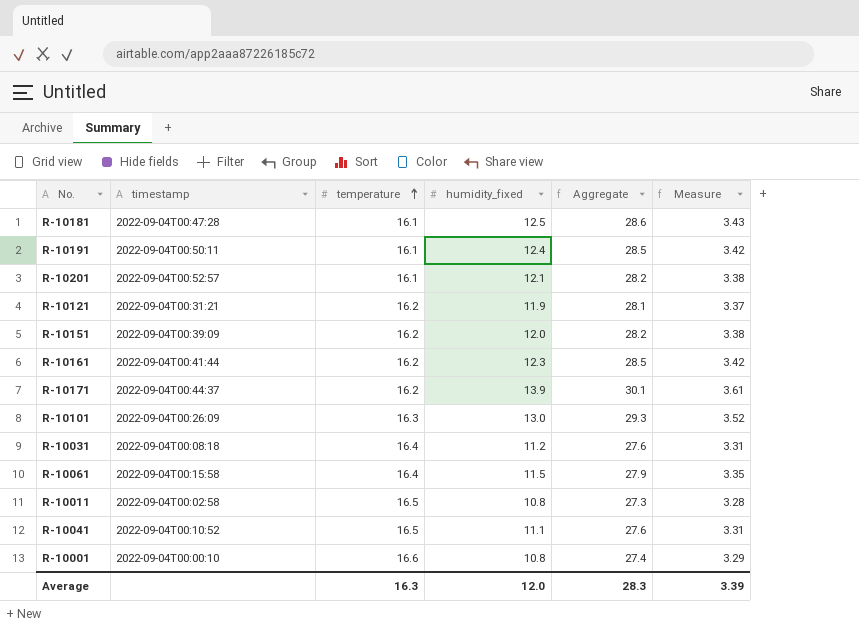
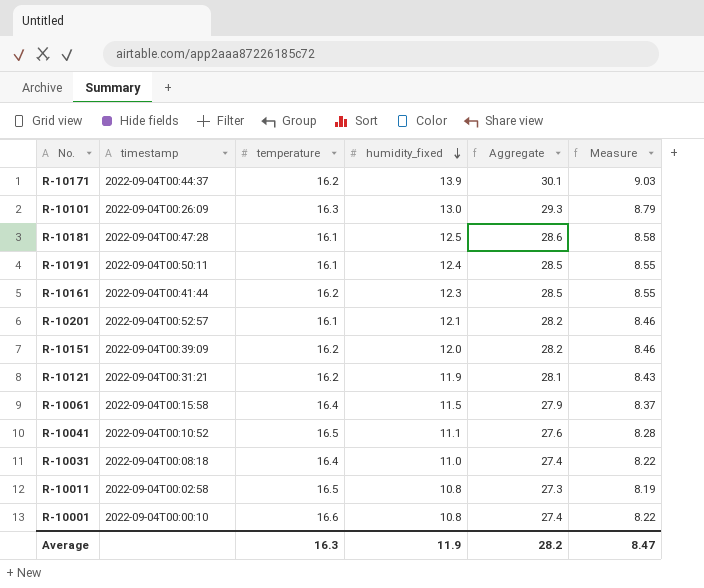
row order: temperature ascending -> humidity_fixed descending
column Measure | formula: [Aggregate] * 0.12 -> [Aggregate] * 0.3
R-10031 | humidity_fixed: 11.2 -> 11.0
R-10031 | Aggregate: 27.6 -> 27.4
Average | humidity_fixed: 12.0 -> 11.9
Average | Aggregate: 28.3 -> 28.2
Average | Measure: 3.39 -> 8.47

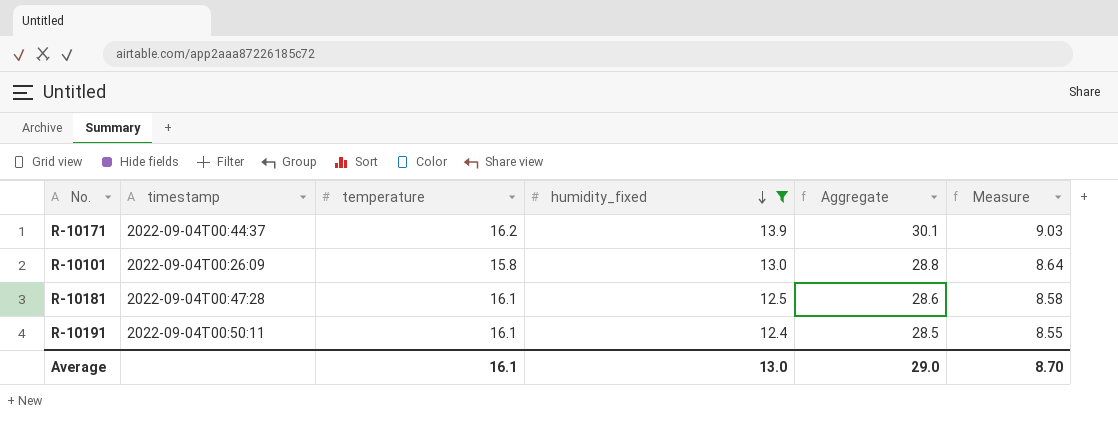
filter: none -> humidity_fixed >= 12.4
R-10101 | temperature: 16.3 -> 15.8
R-10101 | Aggregate: 29.3 -> 28.8
R-10101 | Measure: 8.79 -> 8.64
Average | temperature: 16.3 -> 16.1
Average | humidity_fixed: 11.9 -> 13.0
Average | Aggregate: 28.2 -> 29.0
Average | Measure: 8.47 -> 8.70

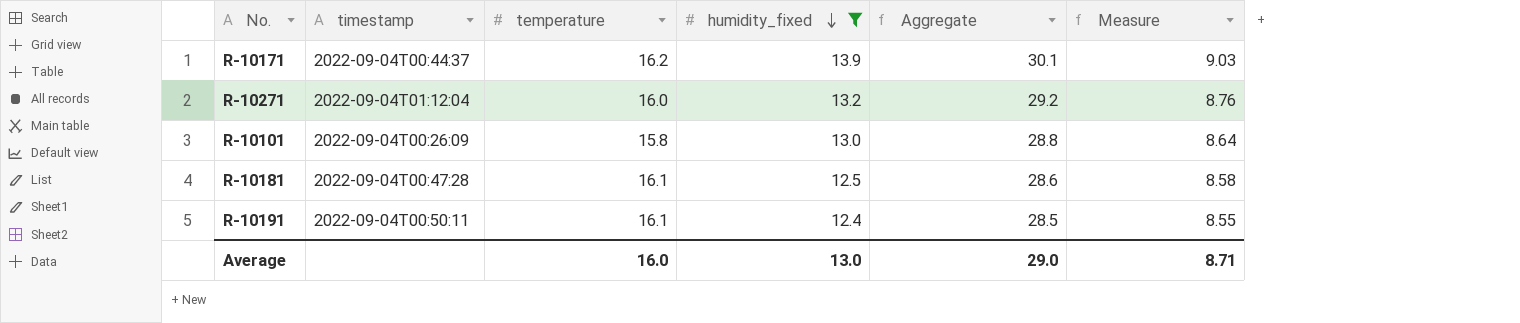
row R-10271: none -> 2022-09-04T01:12:04 | 16.0 | 13.2 | 29.2 | 8.76
Average | temperature: 16.1 -> 16.0
Average | Measure: 8.70 -> 8.71

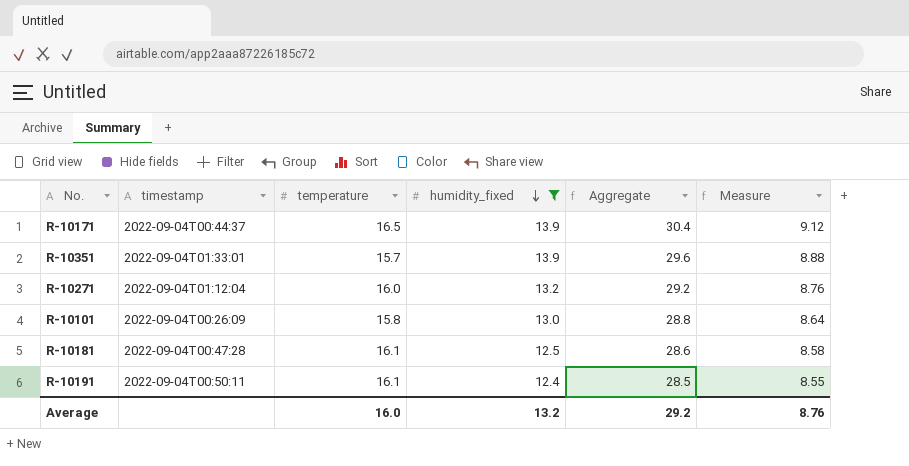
R-10171 | temperature: 16.2 -> 16.5
R-10171 | Aggregate: 30.1 -> 30.4
R-10171 | Measure: 9.03 -> 9.12
row R-10351: none -> 2022-09-04T01:33:01 | 15.7 | 13.9 | 29.6 | 8.88
Average | humidity_fixed: 13.0 -> 13.2
Average | Aggregate: 29.0 -> 29.2
Average | Measure: 8.71 -> 8.76

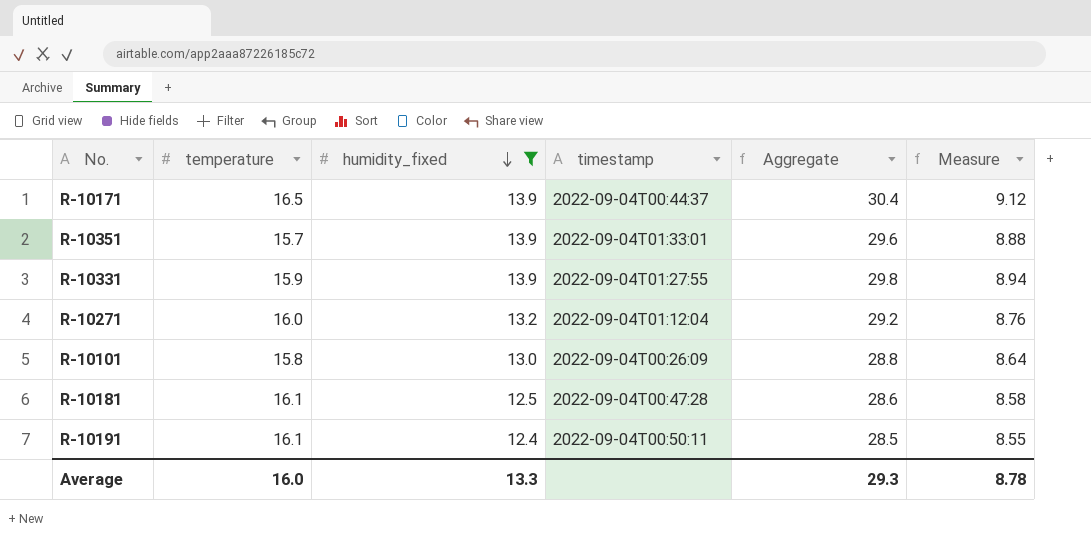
column timestamp | position: 2 -> 4
row R-10331: none -> 15.9 | 13.9 | 2022-09-04T01:27:55 | 29.8 | 8.94
Average | humidity_fixed: 13.2 -> 13.3
Average | Aggregate: 29.2 -> 29.3
Average | Measure: 8.76 -> 8.78

